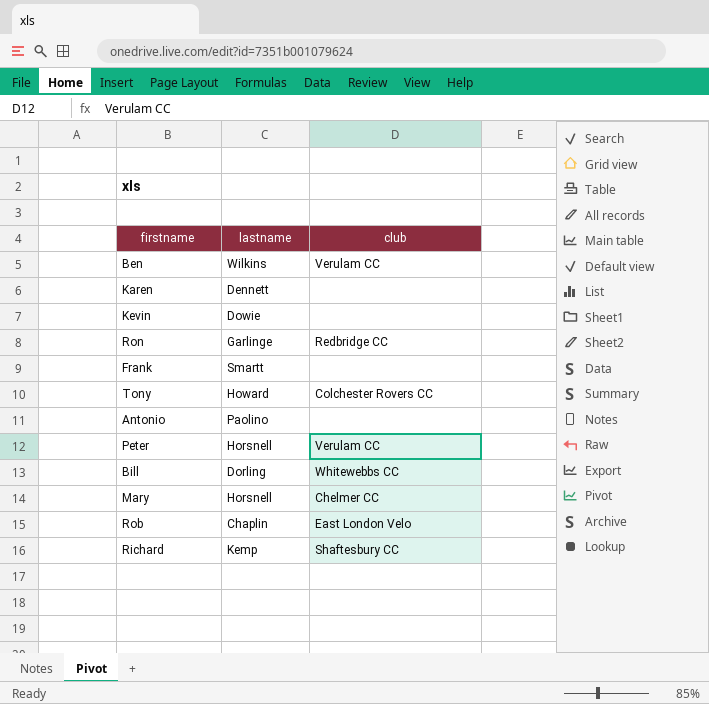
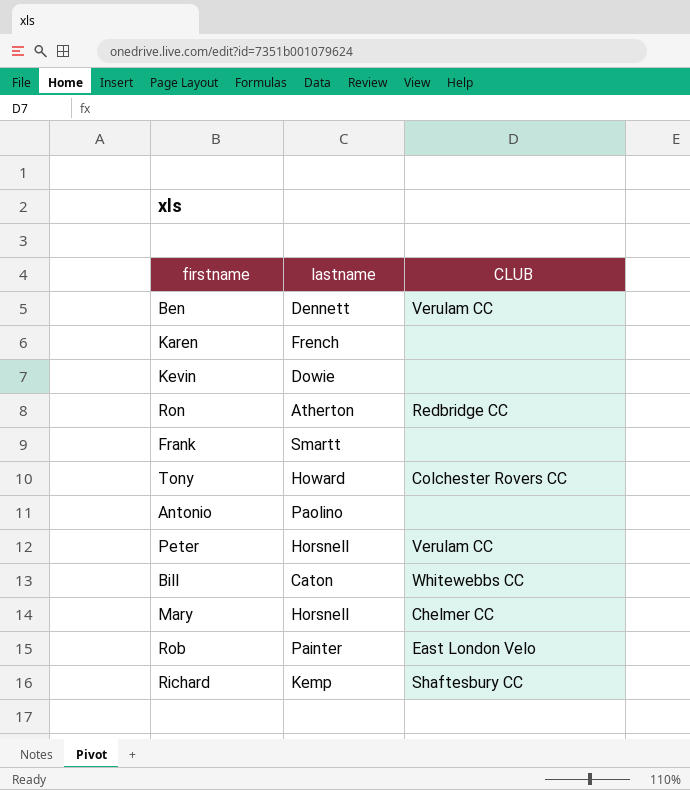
column name: club -> CLUB
Ben | lastname: Wilkins -> Dennett
Karen | lastname: Dennett -> French
Ron | lastname: Garlinge -> Atherton
Bill | lastname: Dorling -> Caton
Rob | lastname: Chaplin -> Painter

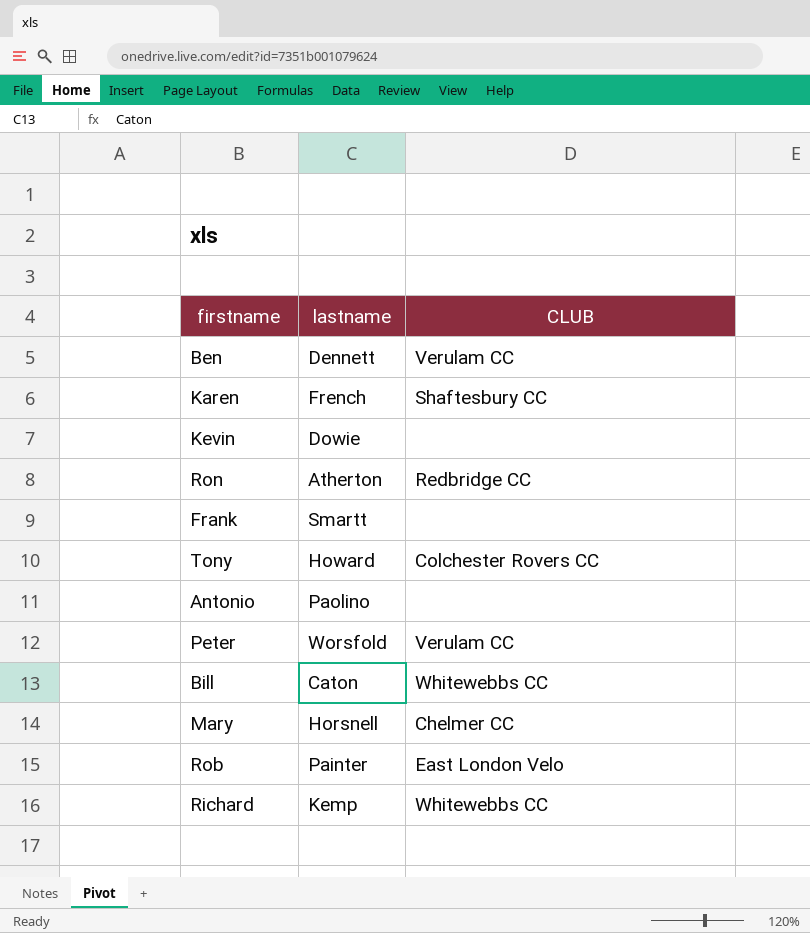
Karen | CLUB: none -> Shaftesbury CC
Peter | lastname: Horsnell -> Worsfold
Richard | CLUB: Shaftesbury CC -> Whitewebbs CC

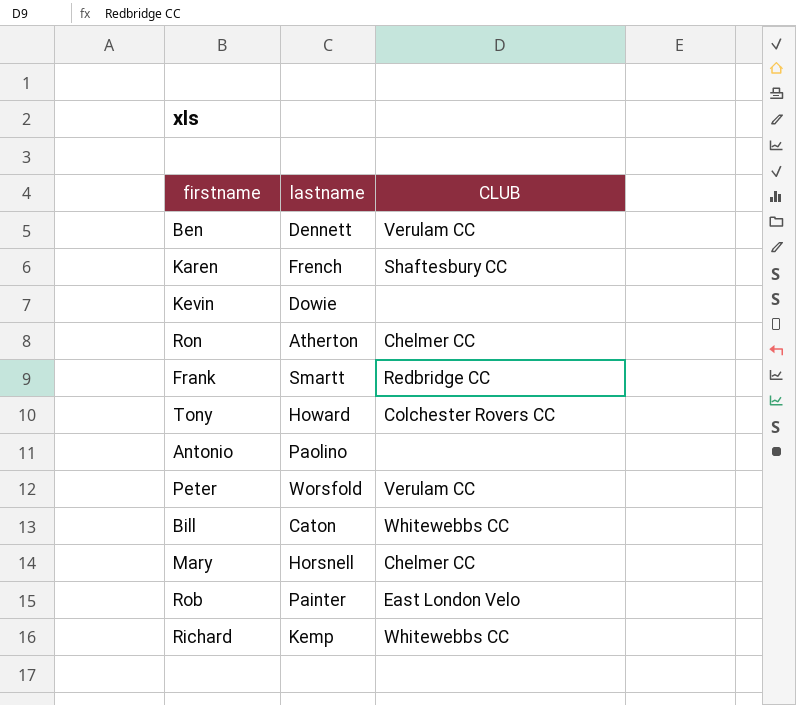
Ron | CLUB: Redbridge CC -> Chelmer CC
Frank | CLUB: none -> Redbridge CC

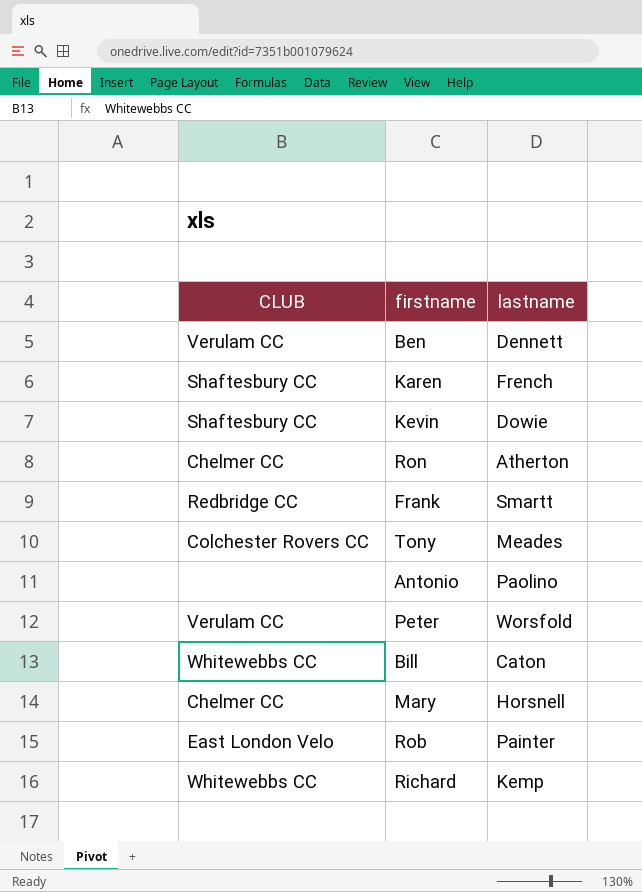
column CLUB | position: 3 -> 1
Kevin | CLUB: none -> Shaftesbury CC
Tony | lastname: Howard -> Meades

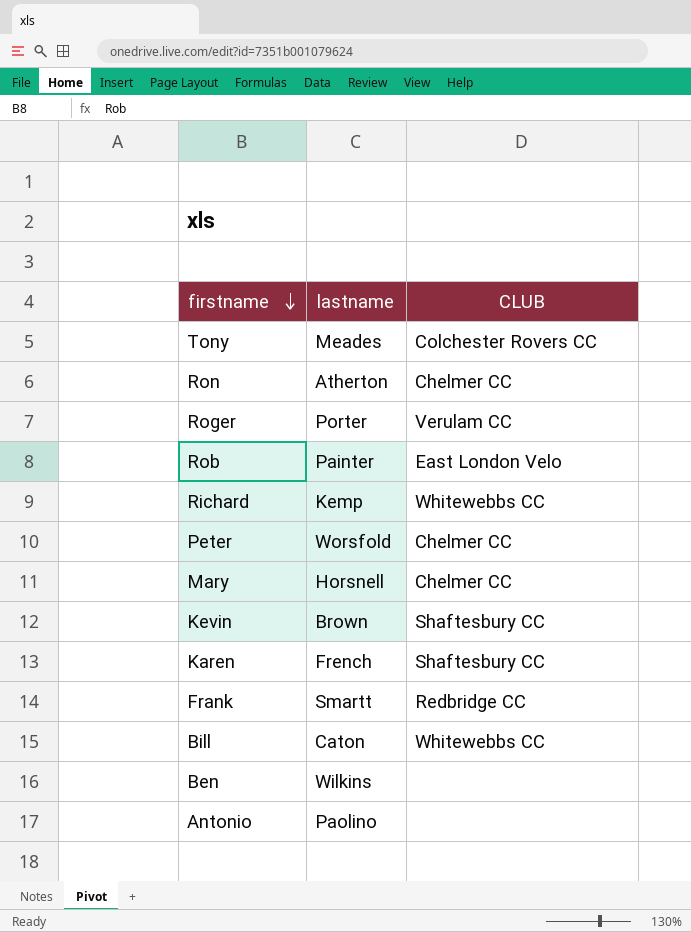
row order: none -> firstname descending
column CLUB | position: 1 -> 3
row Roger: none -> Porter | Verulam CC
Peter | CLUB: Verulam CC -> Chelmer CC
Kevin | lastname: Dowie -> Brown
Ben | lastname: Dennett -> Wilkins
Ben | CLUB: Verulam CC -> none

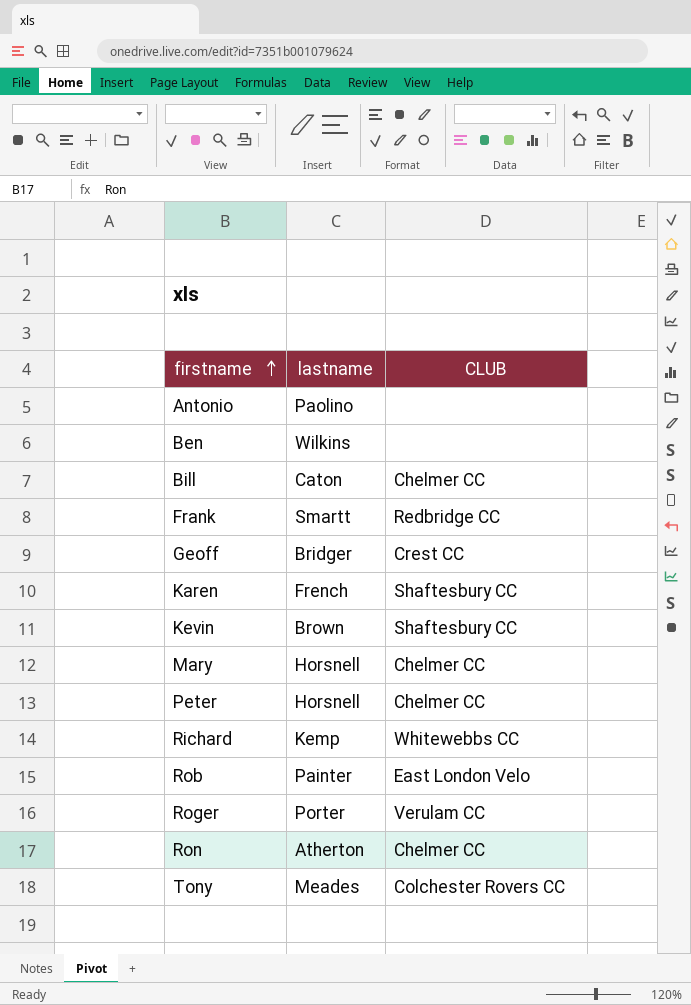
row order: firstname descending -> firstname ascending
Bill | CLUB: Whitewebbs CC -> Chelmer CC
row Geoff: none -> Bridger | Crest CC
Peter | lastname: Worsfold -> Horsnell

